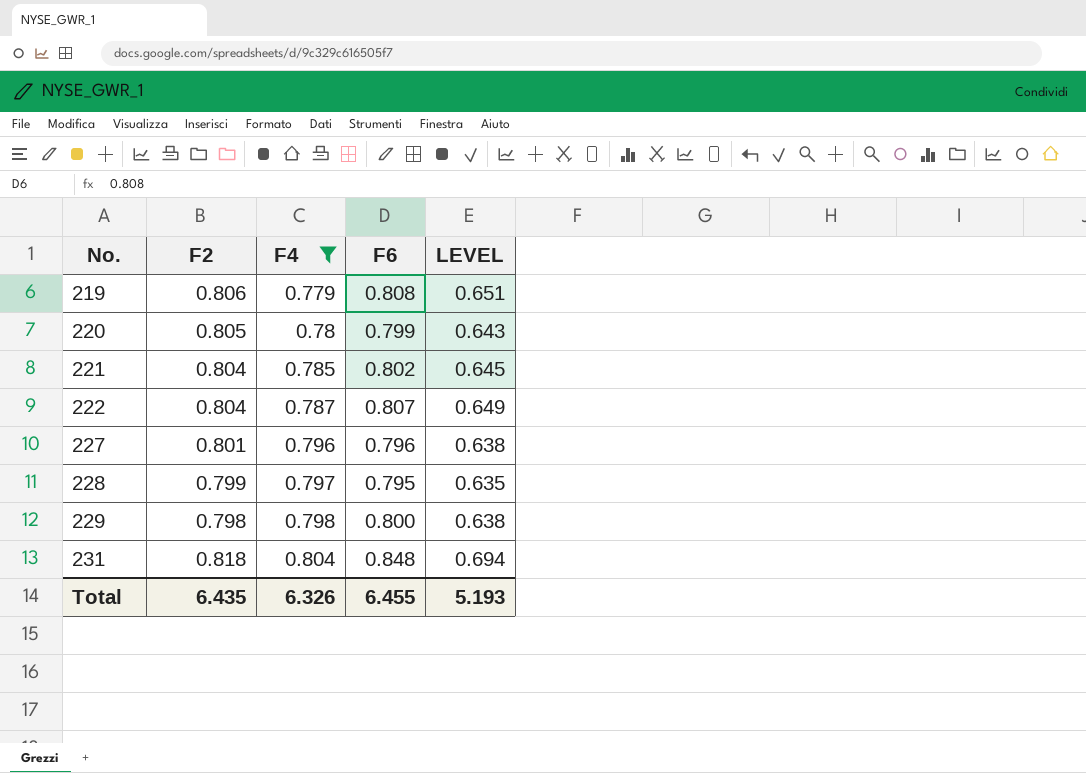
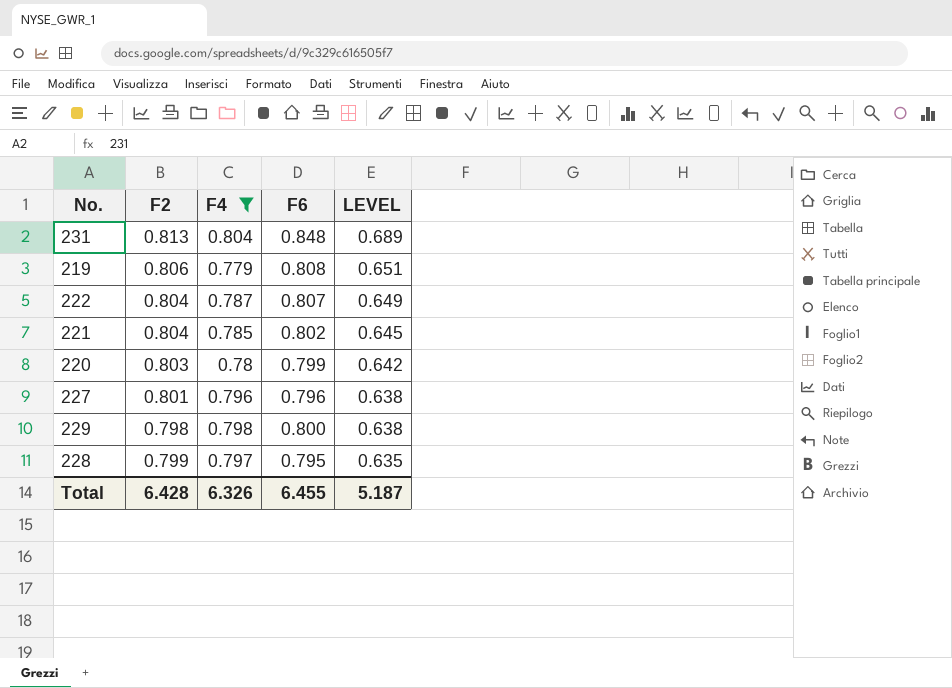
row order: No. ascending -> LEVEL descending
231 | F2: 0.818 -> 0.813
231 | LEVEL: 0.694 -> 0.689
220 | F2: 0.805 -> 0.803
220 | LEVEL: 0.643 -> 0.642
Total | F2: 6.435 -> 6.428
Total | LEVEL: 5.193 -> 5.187

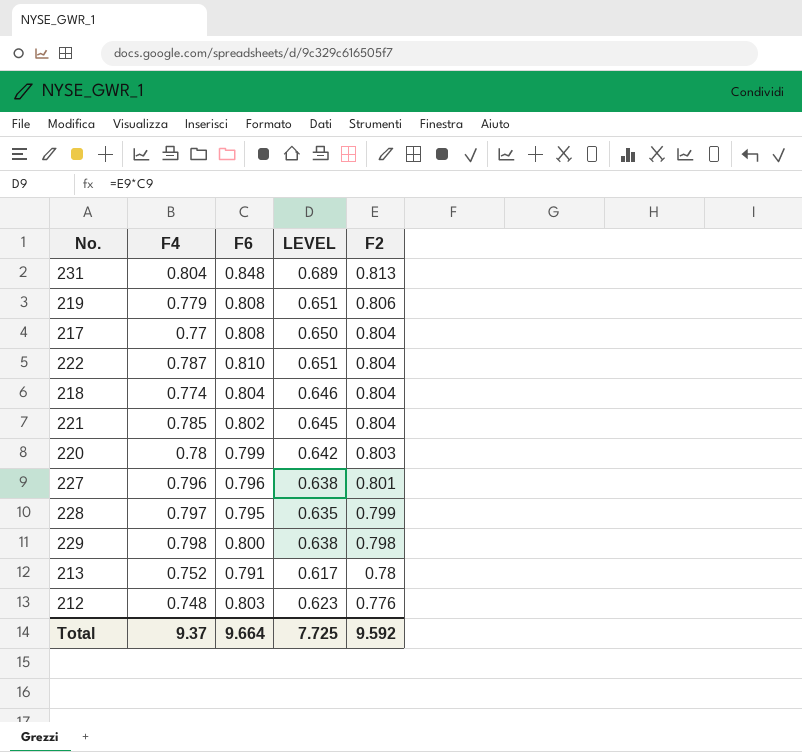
filter: F4 >= 0.779 -> none
row order: LEVEL descending -> F2 descending
column F2 | position: 2 -> 5
222 | F6: 0.807 -> 0.810
222 | LEVEL: 0.649 -> 0.651
Total | F4: 6.326 -> 9.37
Total | F6: 6.455 -> 9.664
Total | LEVEL: 5.187 -> 7.725
Total | F2: 6.428 -> 9.592

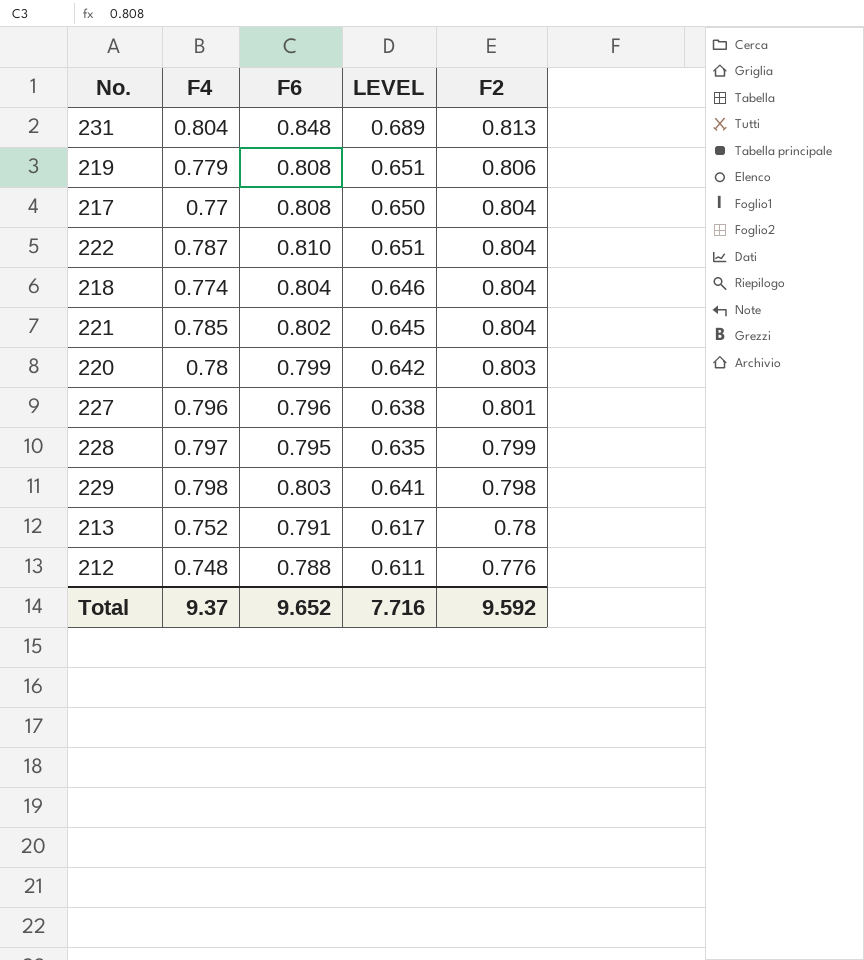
229 | F6: 0.800 -> 0.803
229 | LEVEL: 0.638 -> 0.641
212 | F6: 0.803 -> 0.788
212 | LEVEL: 0.623 -> 0.611
Total | F6: 9.664 -> 9.652
Total | LEVEL: 7.725 -> 7.716

